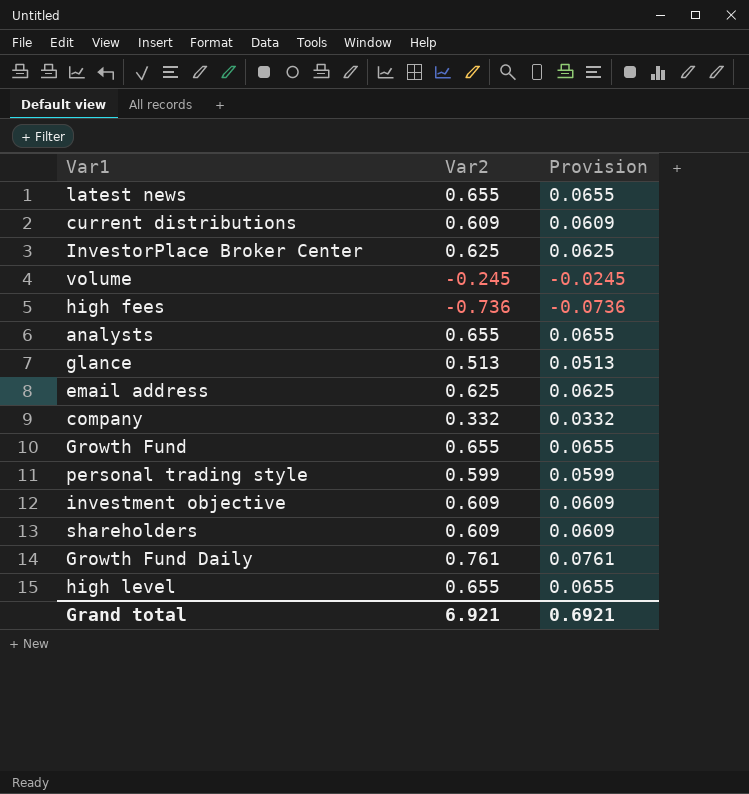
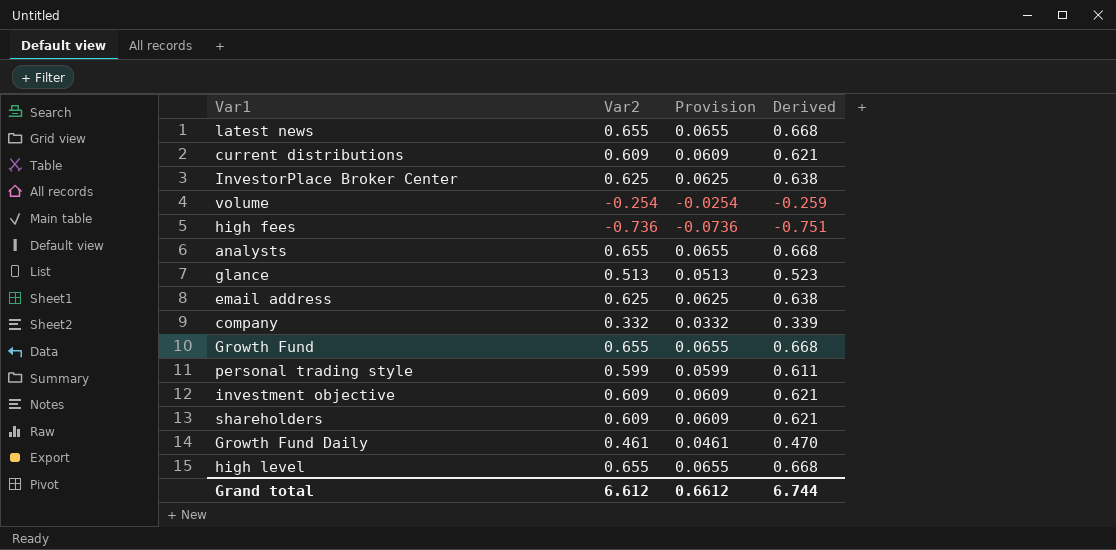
column Derived | formula: none -> [Var2] * 1.02
volume | Var2: -0.245 -> -0.254
volume | Provision: -0.0245 -> -0.0254
Growth Fund Daily | Var2: 0.761 -> 0.461
Growth Fund Daily | Provision: 0.0761 -> 0.0461
Grand total | Var2: 6.921 -> 6.612
Grand total | Provision: 0.6921 -> 0.6612

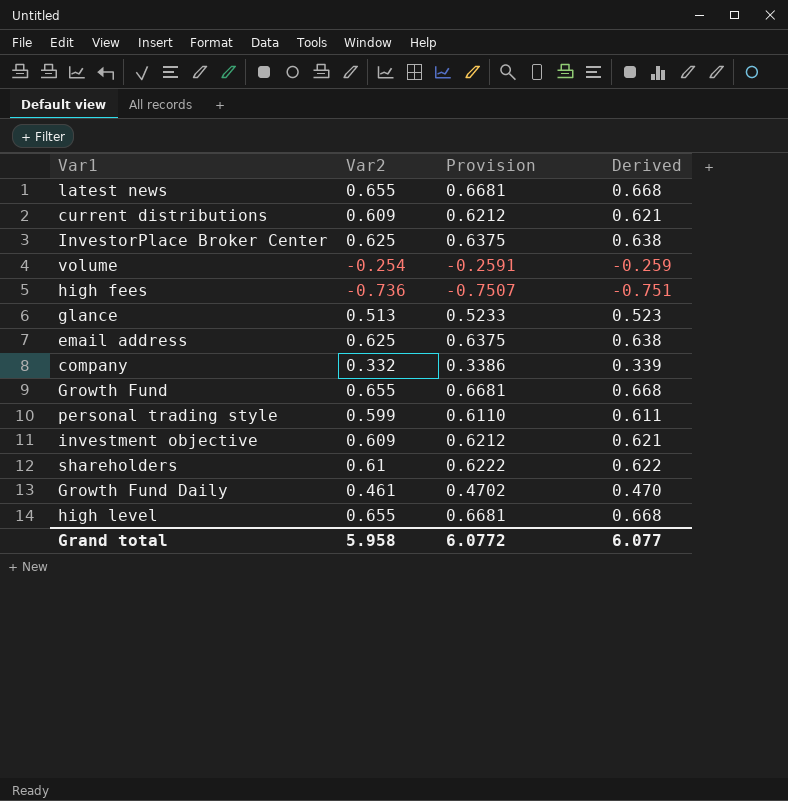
column Provision | formula: [Var2] * 0.1 -> [Var2] * 1.02
row analysts: 0.655 | 0.0655 | 0.668 -> none
shareholders | Var2: 0.609 -> 0.61
shareholders | Derived: 0.621 -> 0.622
Grand total | Var2: 6.612 -> 5.958
Grand total | Provision: 0.6612 -> 6.0772
Grand total | Derived: 6.744 -> 6.077

